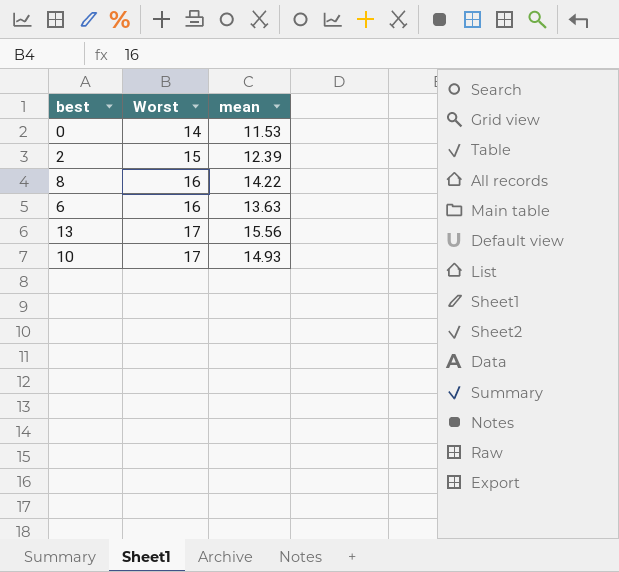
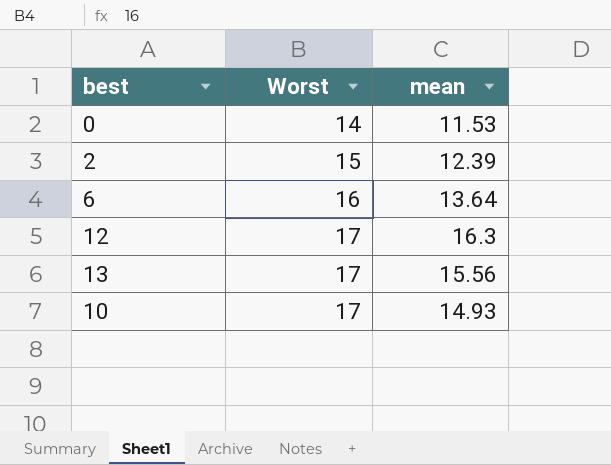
row 8: 16 | 14.22 -> none
6 | mean: 13.63 -> 13.64
row 12: none -> 17 | 16.3

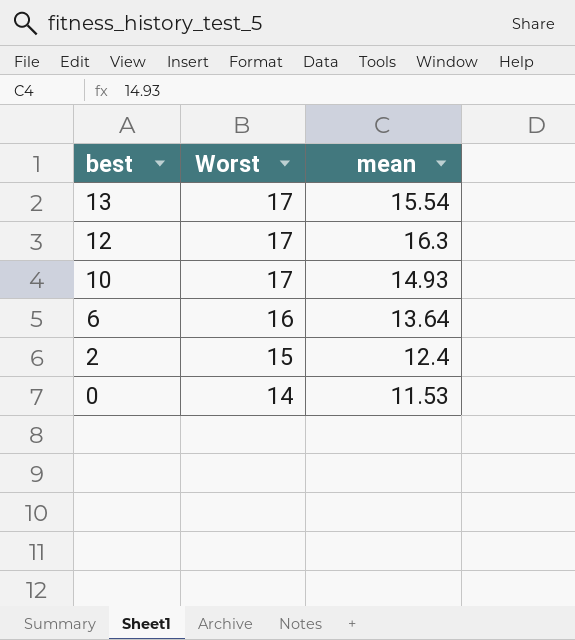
row order: Worst ascending -> best descending
13 | mean: 15.56 -> 15.54
2 | mean: 12.39 -> 12.4

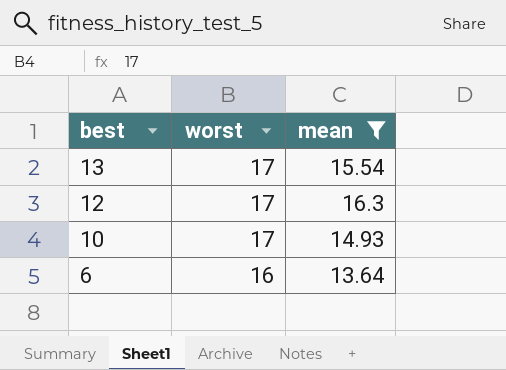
filter: none -> mean >= 13.64
column name: Worst -> worst

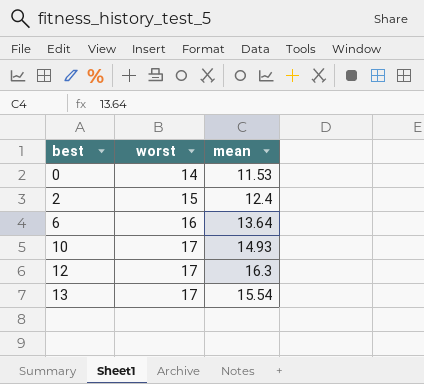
filter: mean >= 13.64 -> none
row order: best descending -> best ascending

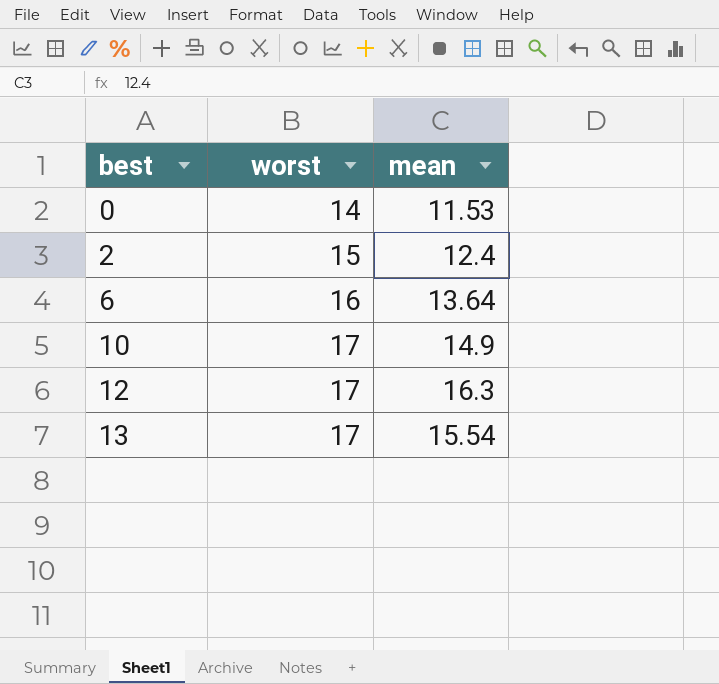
10 | mean: 14.93 -> 14.9

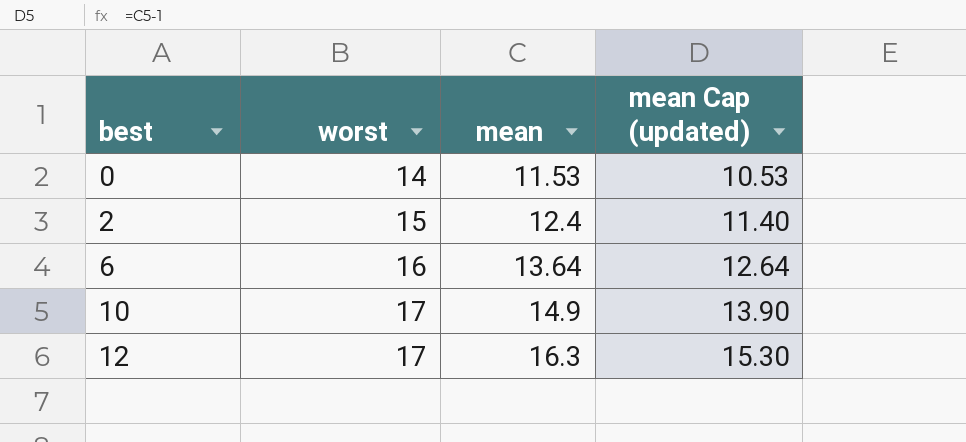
column mean Cap (updated) | formula: none -> [mean] - 1
row 13: 17 | 15.54 -> none

